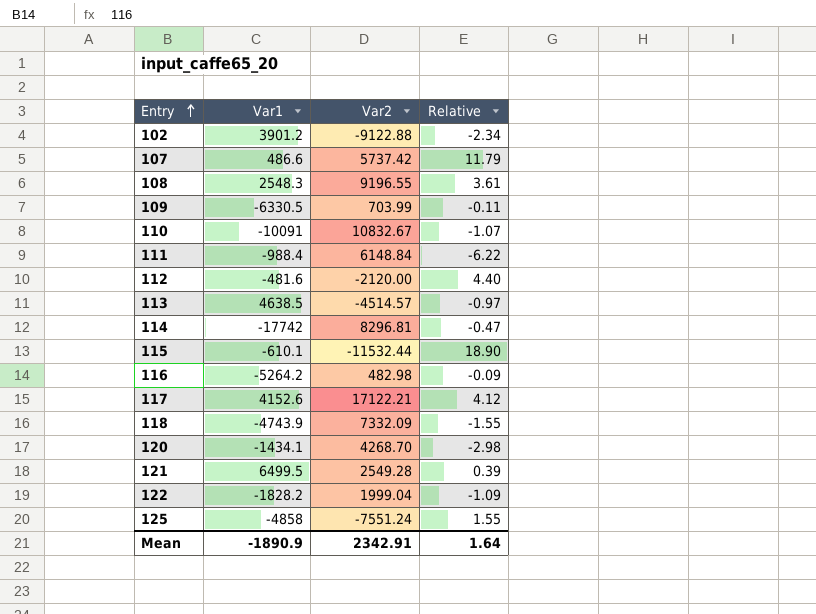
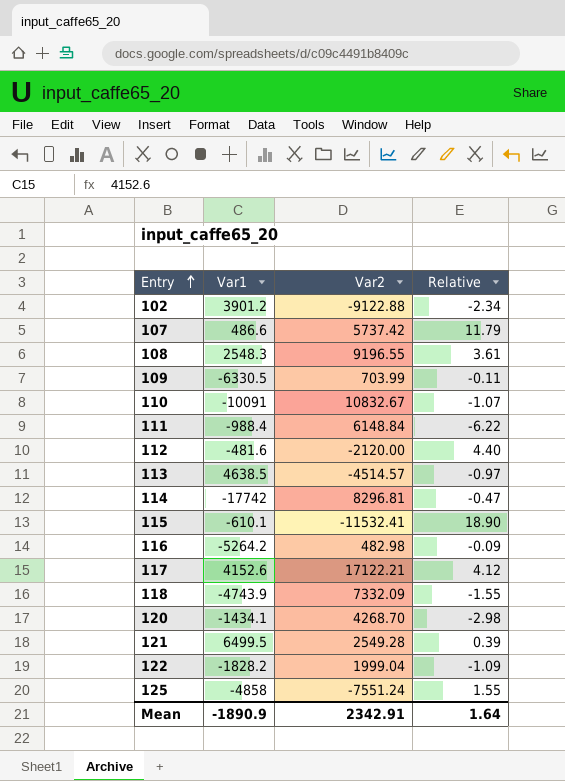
115 | Var2: -11532.44 -> -11532.41

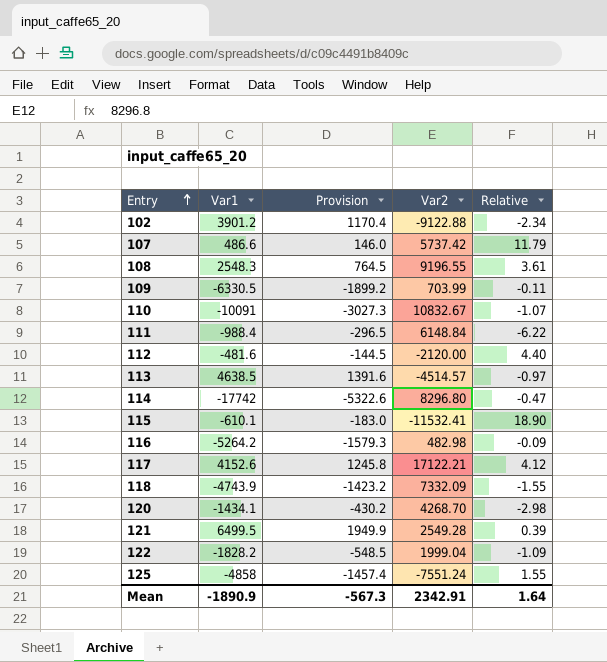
column Provision | formula: none -> [Var1] * 0.3
114 | Var2: 8296.81 -> 8296.80

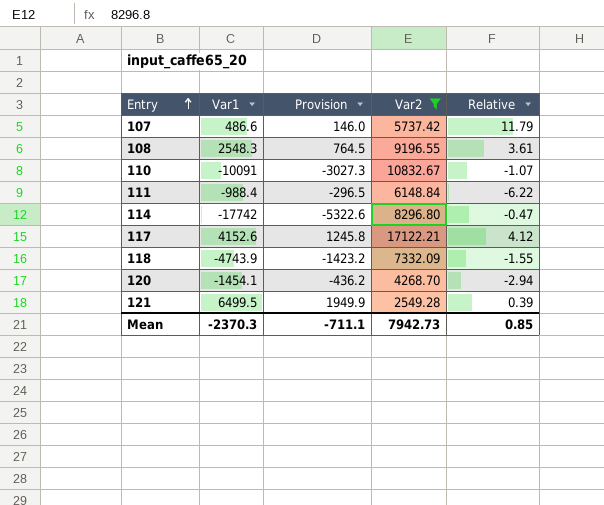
filter: none -> Var2 >= 2549.28
120 | Var1: -1434.1 -> -1454.1
120 | Provision: -430.2 -> -436.2
120 | Relative: -2.98 -> -2.94
Mean | Var1: -1890.9 -> -2370.3
Mean | Provision: -567.3 -> -711.1
Mean | Var2: 2342.91 -> 7942.73
Mean | Relative: 1.64 -> 0.85

